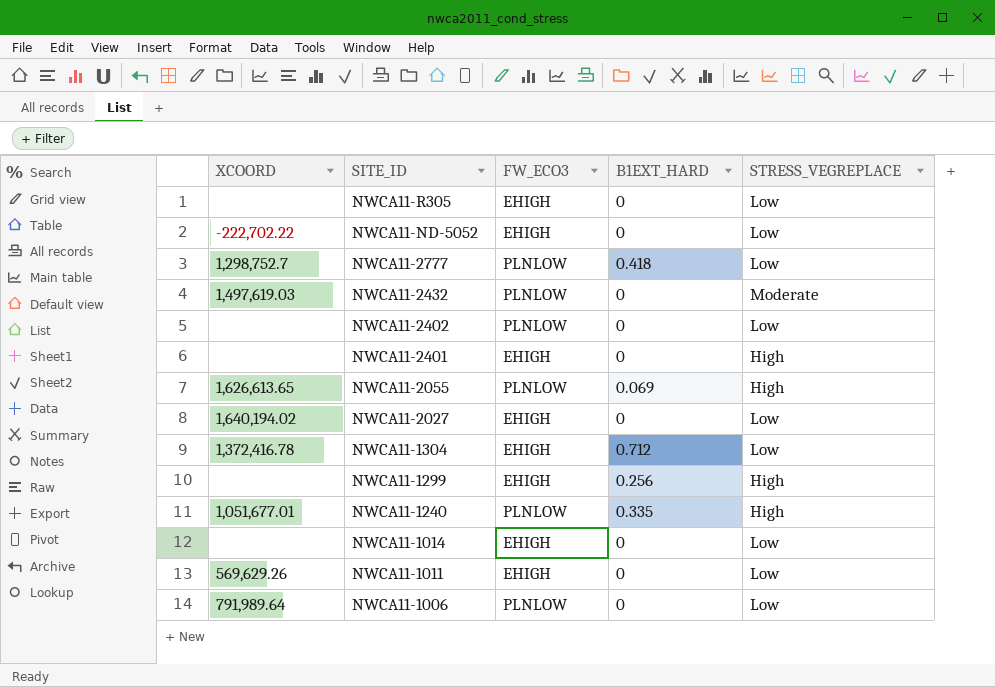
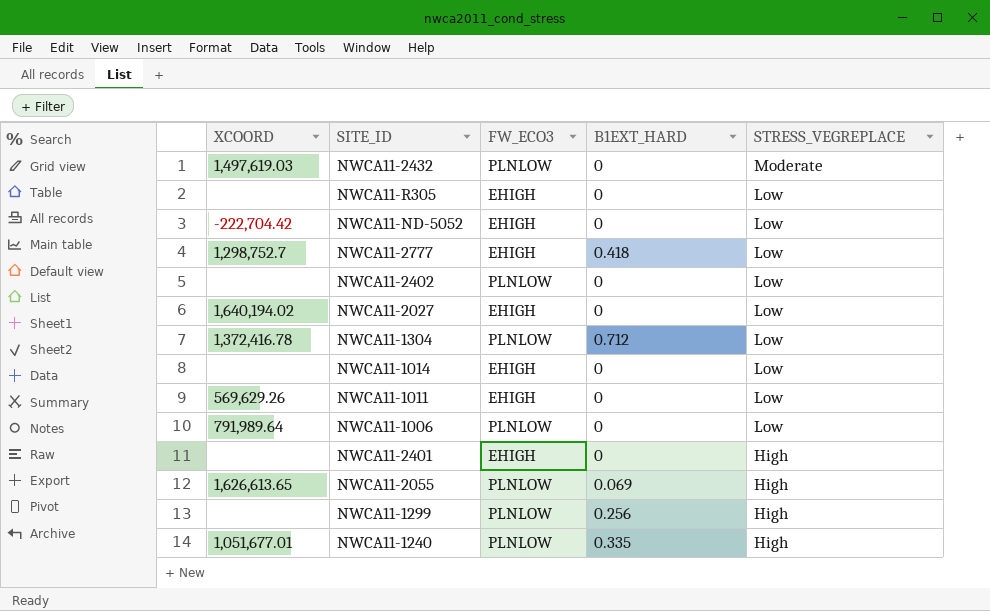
row order: SITE_ID descending -> STRESS_VEGREPLACE descending
NWCA11-ND-5052 | XCOORD: -222,702.22 -> -222,704.42
NWCA11-2777 | FW_ECO3: PLNLOW -> EHIGH
NWCA11-1304 | FW_ECO3: EHIGH -> PLNLOW
NWCA11-1299 | FW_ECO3: EHIGH -> PLNLOW

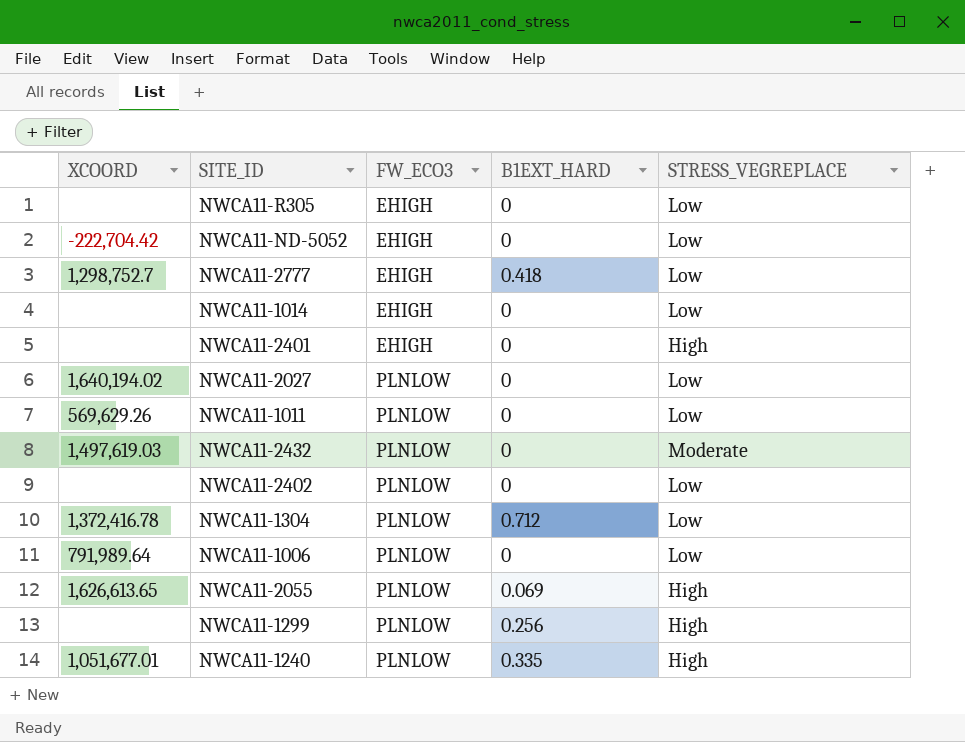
row order: STRESS_VEGREPLACE descending -> FW_ECO3 ascending
NWCA11-2027 | FW_ECO3: EHIGH -> PLNLOW
NWCA11-1011 | FW_ECO3: EHIGH -> PLNLOW

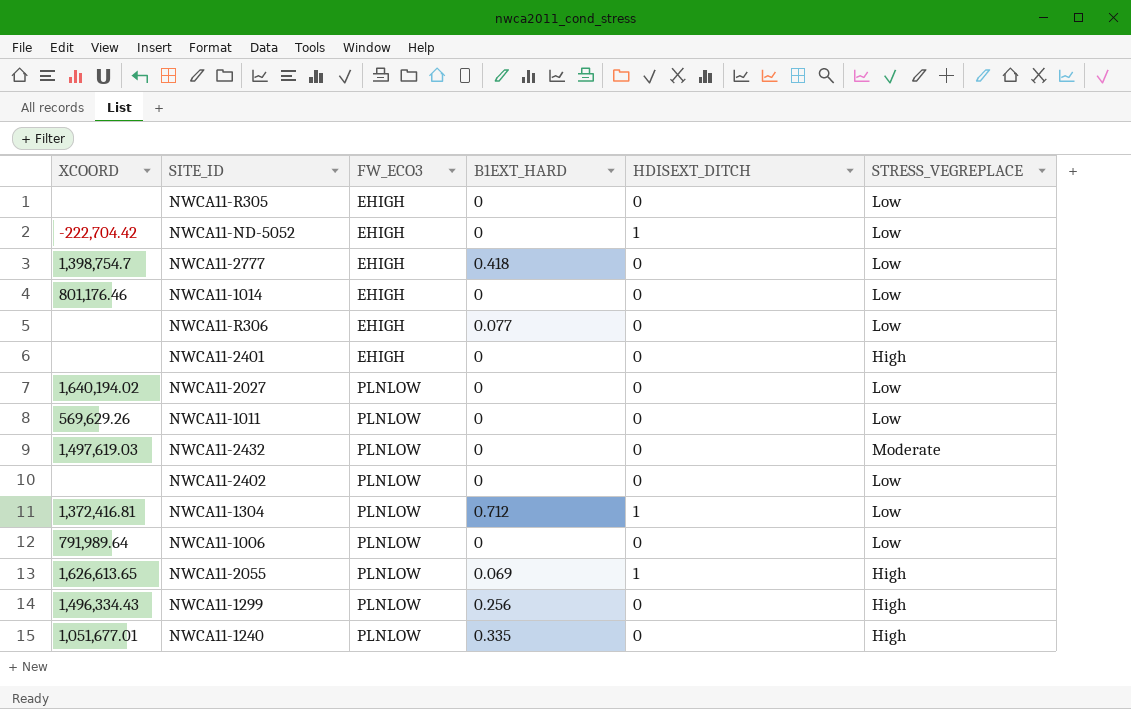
column HDISEXT_DITCH | position: none -> 5
NWCA11-2777 | XCOORD: 1,298,752.7 -> 1,398,754.7
NWCA11-1014 | XCOORD: none -> 801,176.46
row NWCA11-R306: none -> none | EHIGH | 0.077 | 0 | Low
NWCA11-1304 | XCOORD: 1,372,416.78 -> 1,372,416.81
NWCA11-1299 | XCOORD: none -> 1,496,334.43

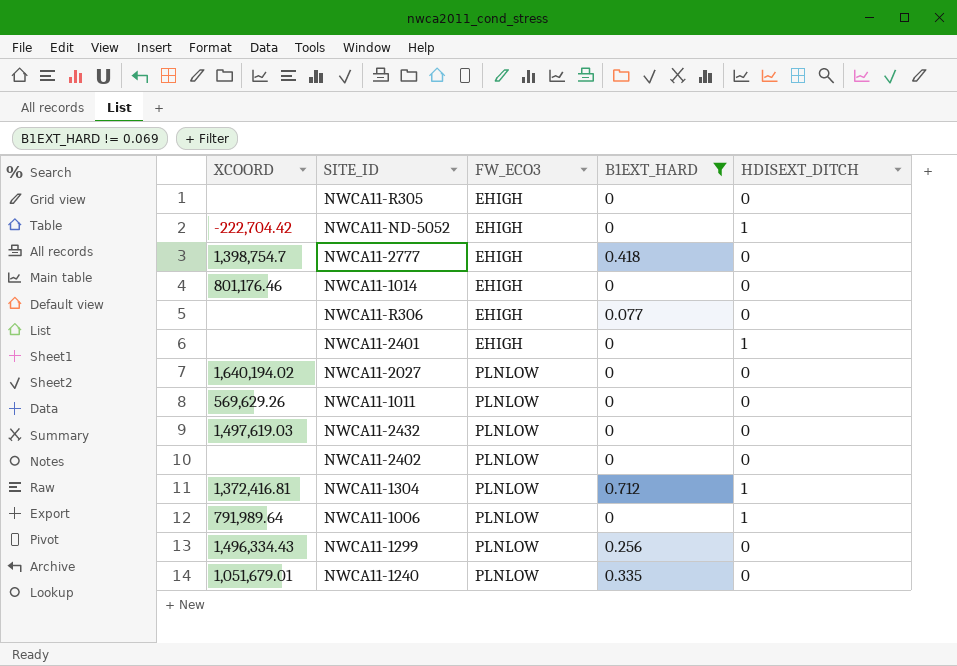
filter: none -> B1EXT_HARD != 0.069
column STRESS_VEGREPLACE | position: 6 -> none
NWCA11-2401 | HDISEXT_DITCH: 0 -> 1
NWCA11-1006 | HDISEXT_DITCH: 0 -> 1
NWCA11-1240 | XCOORD: 1,051,677.01 -> 1,051,679.01

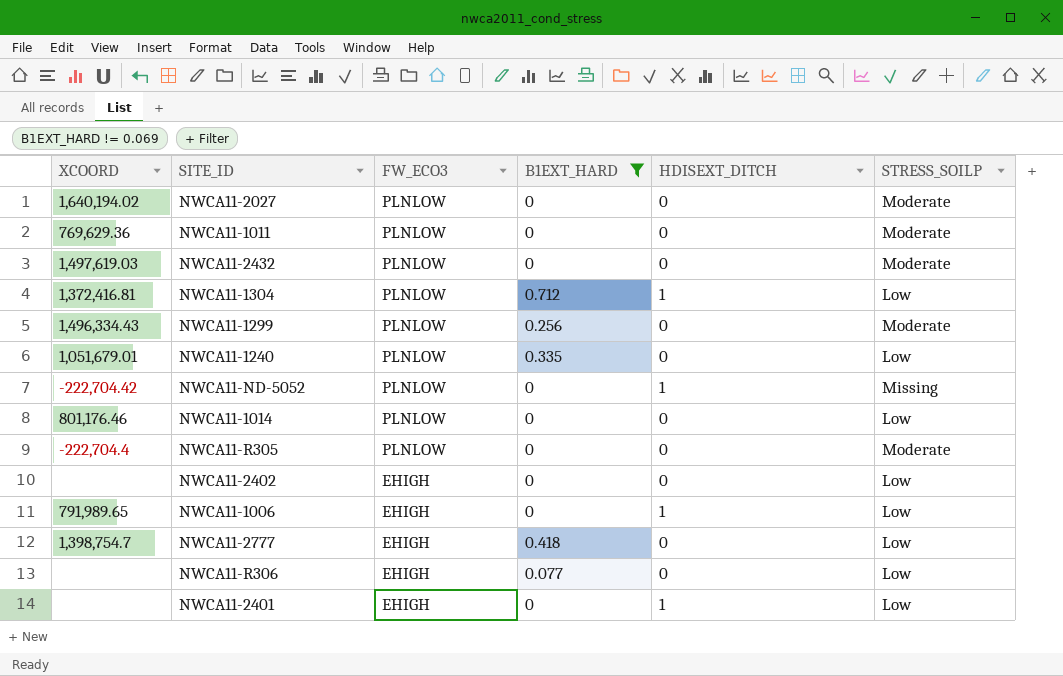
row order: FW_ECO3 ascending -> FW_ECO3 descending
column STRESS_SOILP | position: none -> 6
NWCA11-1011 | XCOORD: 569,629.26 -> 769,629.36
NWCA11-ND-5052 | FW_ECO3: EHIGH -> PLNLOW
NWCA11-1014 | FW_ECO3: EHIGH -> PLNLOW
NWCA11-R305 | XCOORD: none -> -222,704.4
NWCA11-R305 | FW_ECO3: EHIGH -> PLNLOW
NWCA11-2402 | FW_ECO3: PLNLOW -> EHIGH
NWCA11-1006 | XCOORD: 791,989.64 -> 791,989.65
NWCA11-1006 | FW_ECO3: PLNLOW -> EHIGH

